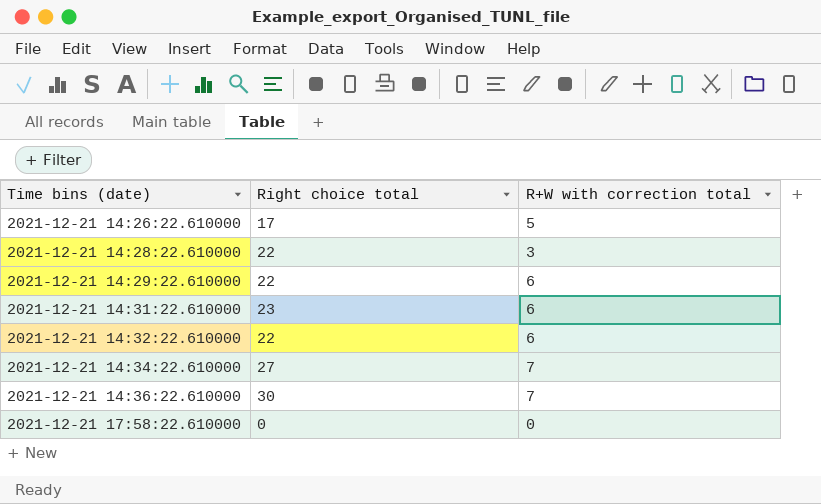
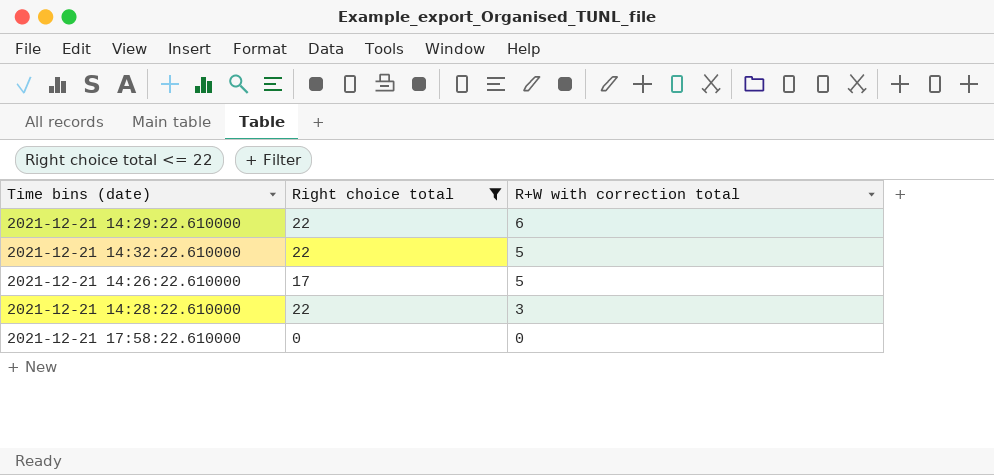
filter: none -> Right choice total <= 22
row order: Time bins (date) ascending -> R+W with correction total descending
2021-12-21 14:32:22.610000 | R+W with correction total: 6 -> 5

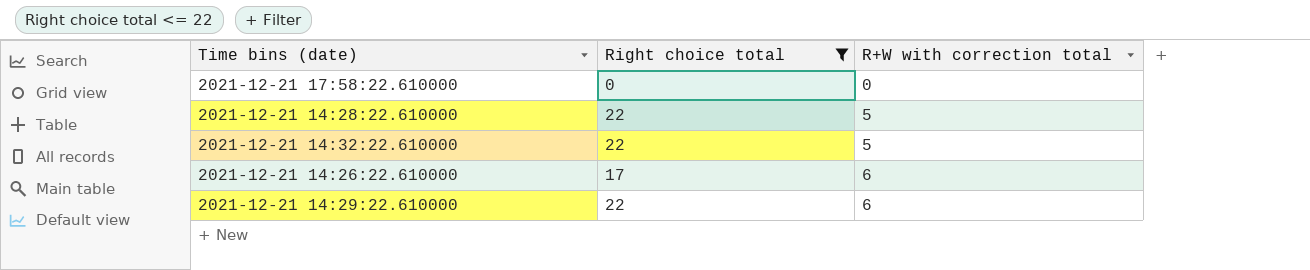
row order: R+W with correction total descending -> R+W with correction total ascending
2021-12-21 14:28:22.610000 | R+W with correction total: 3 -> 5
2021-12-21 14:26:22.610000 | R+W with correction total: 5 -> 6

